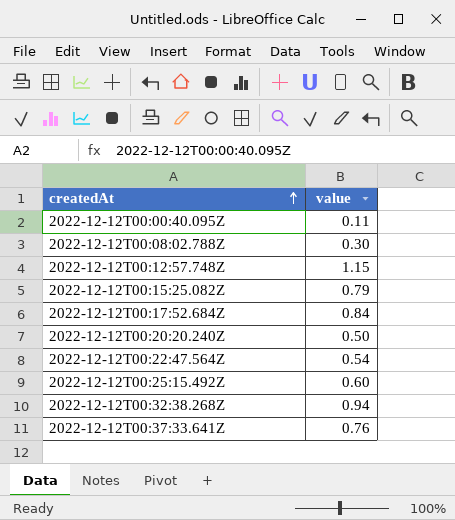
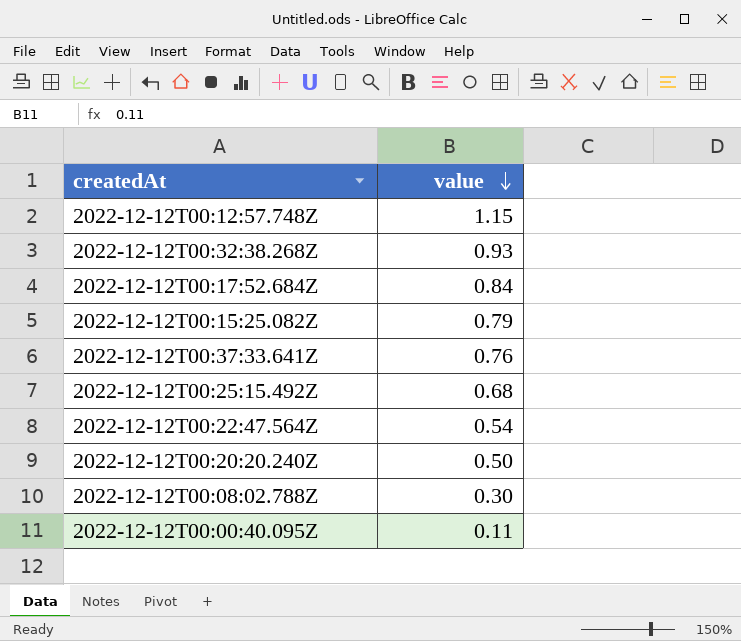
row order: createdAt ascending -> value descending
2022-12-12T00:32:38.268Z | value: 0.94 -> 0.93
2022-12-12T00:25:15.492Z | value: 0.60 -> 0.68

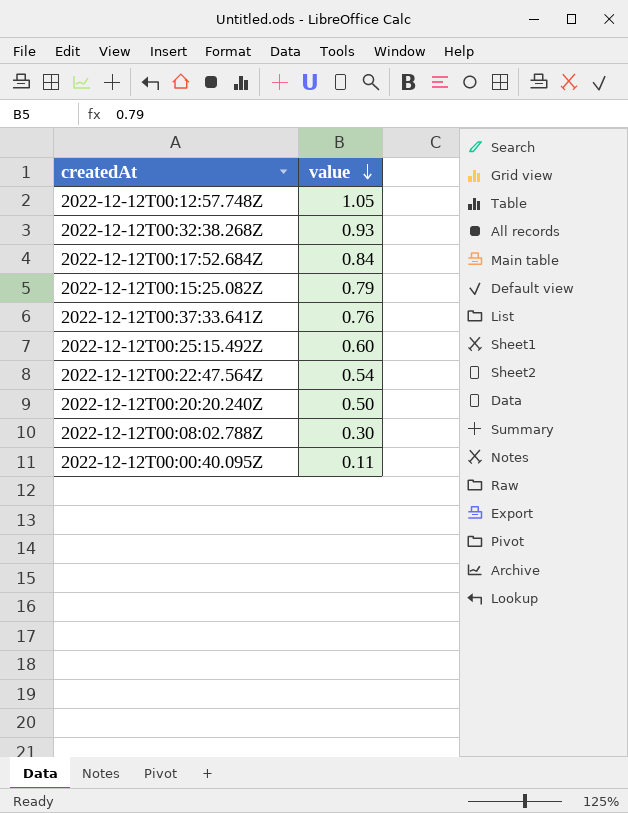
2022-12-12T00:12:57.748Z | value: 1.15 -> 1.05
2022-12-12T00:25:15.492Z | value: 0.68 -> 0.60

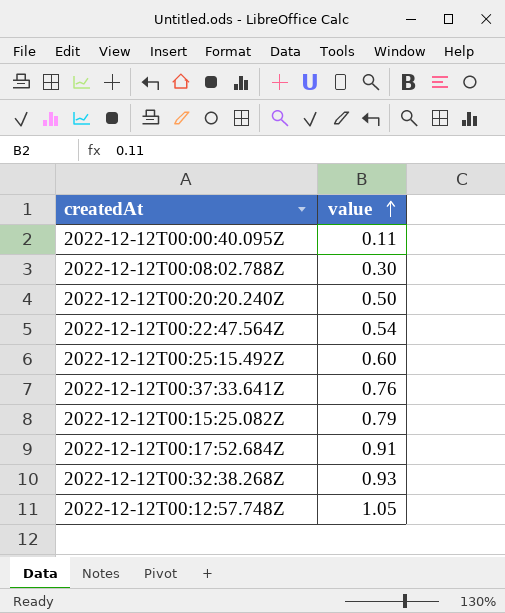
row order: value descending -> value ascending
2022-12-12T00:17:52.684Z | value: 0.84 -> 0.91

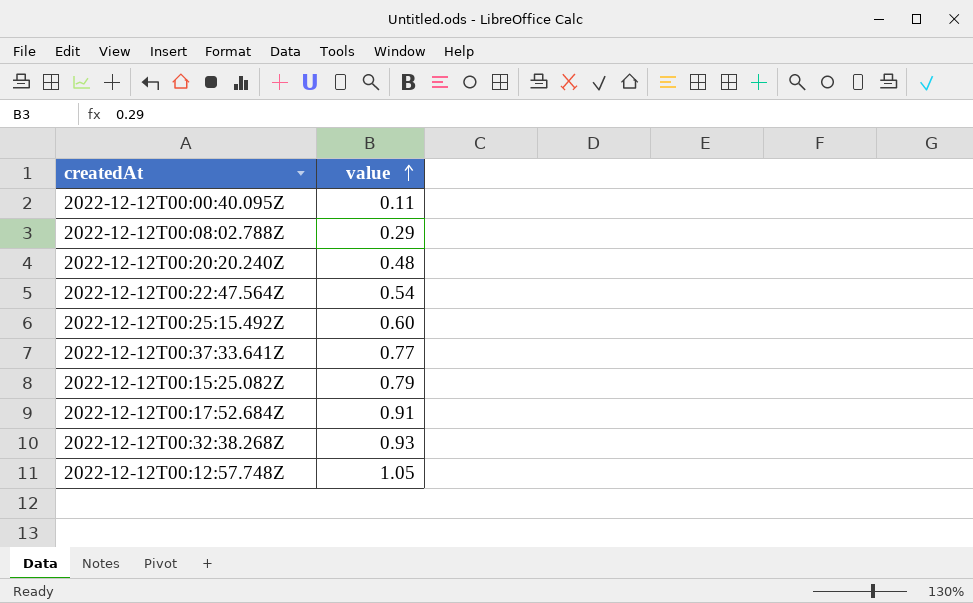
2022-12-12T00:08:02.788Z | value: 0.30 -> 0.29
2022-12-12T00:20:20.240Z | value: 0.50 -> 0.48
2022-12-12T00:37:33.641Z | value: 0.76 -> 0.77

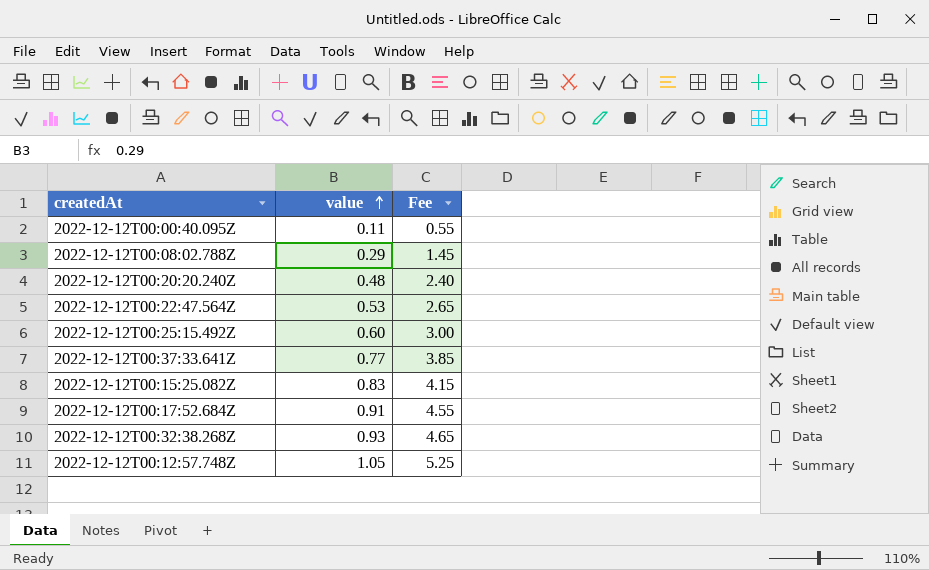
column Fee | formula: none -> [value] * 5
2022-12-12T00:22:47.564Z | value: 0.54 -> 0.53
2022-12-12T00:15:25.082Z | value: 0.79 -> 0.83

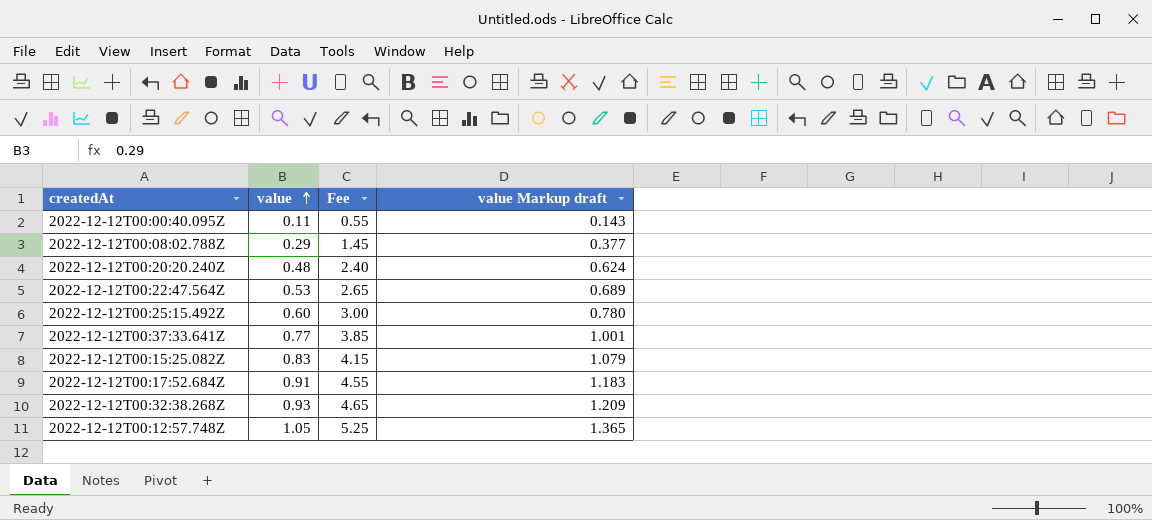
column value Markup draft | formula: none -> [value] * 1.3

